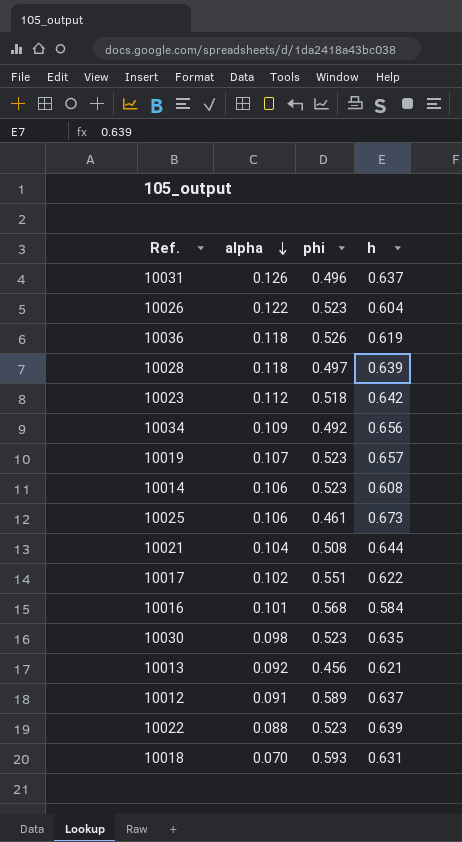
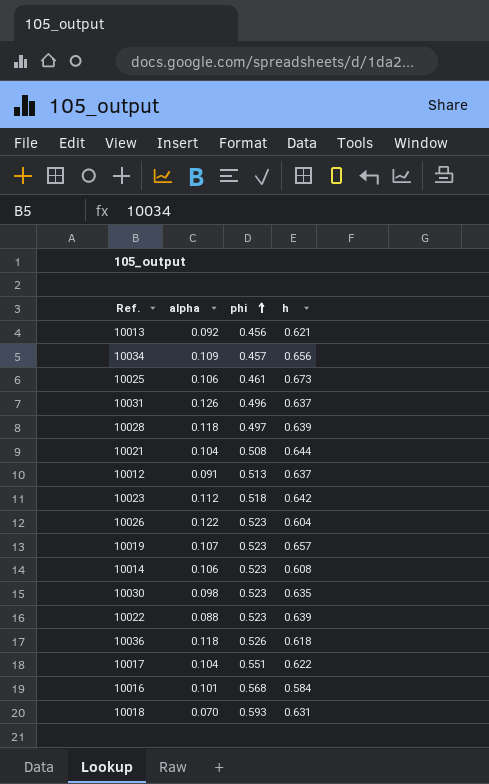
row order: alpha descending -> phi ascending
10034 | phi: 0.492 -> 0.457
10012 | phi: 0.589 -> 0.513
10036 | h: 0.619 -> 0.618
10017 | alpha: 0.102 -> 0.104

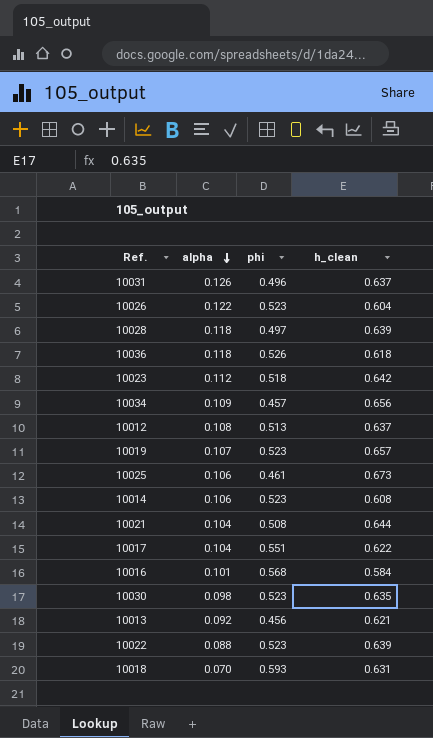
row order: phi ascending -> alpha descending
column name: h -> h_clean
10012 | alpha: 0.091 -> 0.108

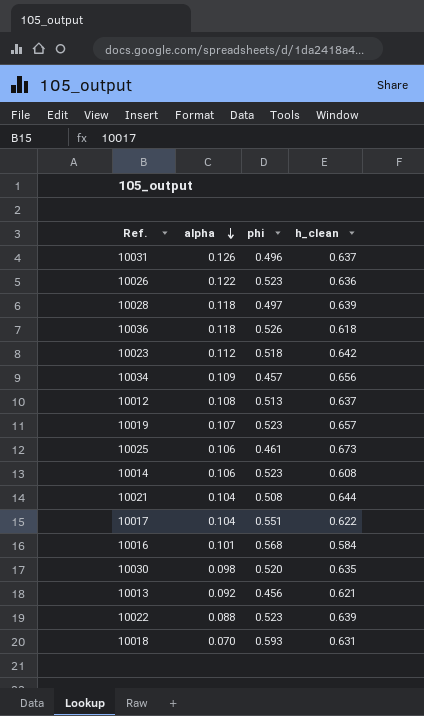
10026 | h_clean: 0.604 -> 0.636
10030 | phi: 0.523 -> 0.520

